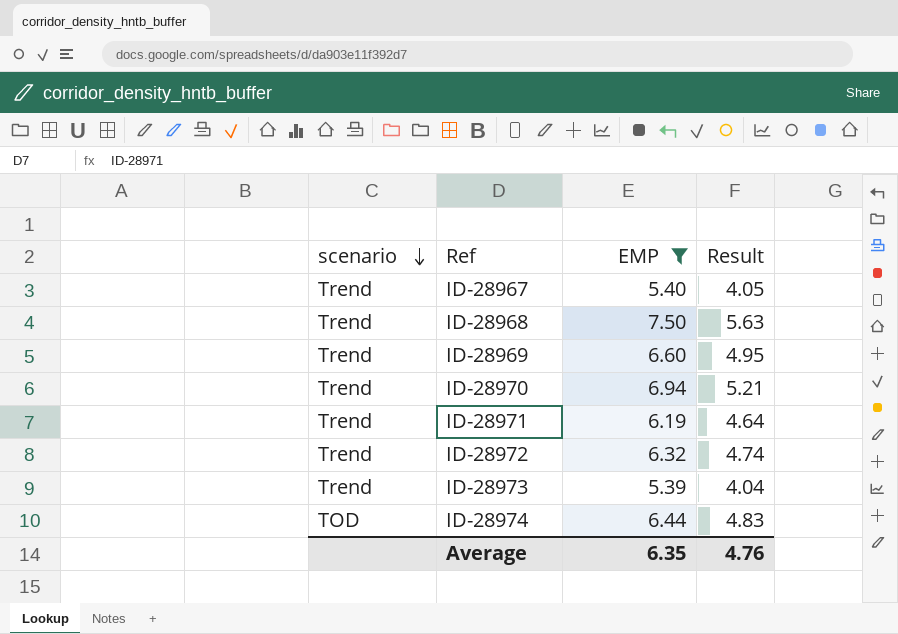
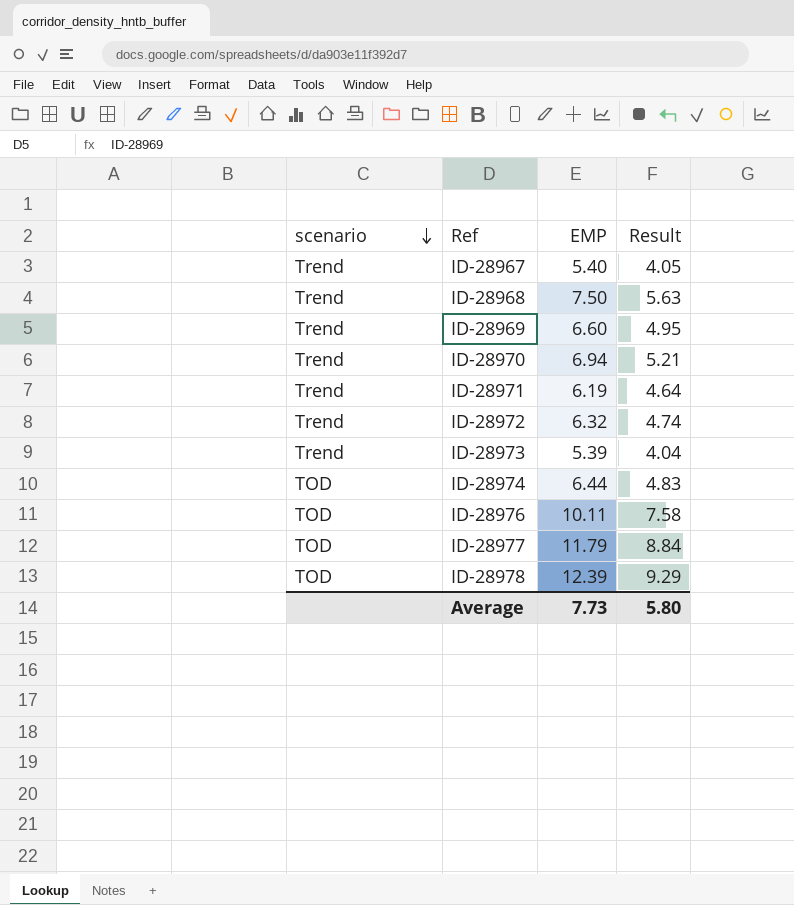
filter: EMP <= 7.50 -> none
Average | EMP: 6.35 -> 7.73
Average | Result: 4.76 -> 5.80

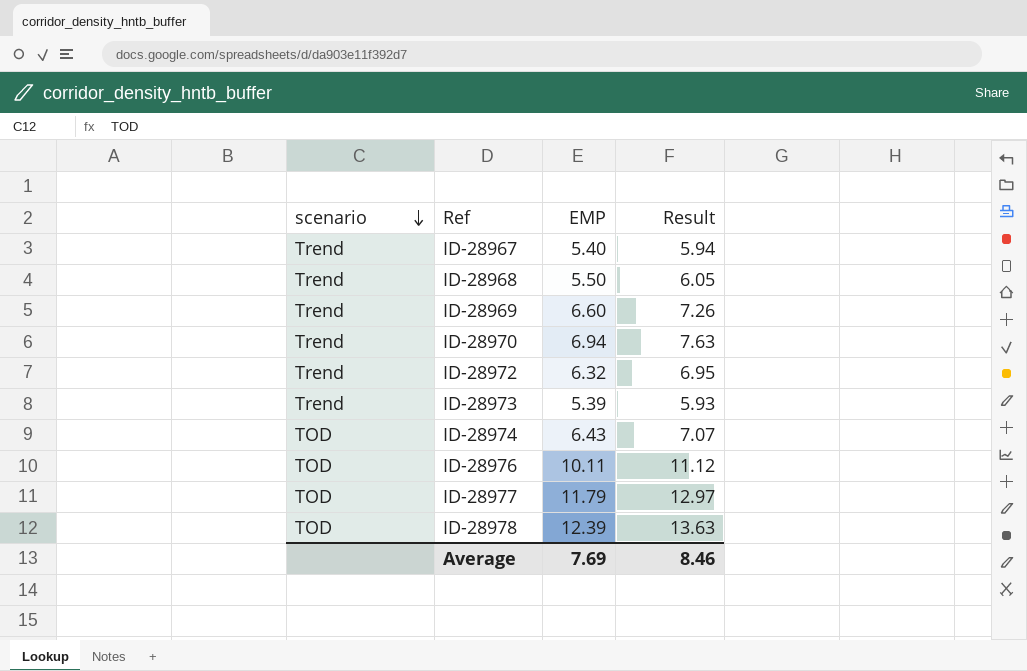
column Result | formula: [EMP] * 0.75 -> [EMP] * 1.1
row ID-28971: Trend | 6.19 | 4.64 -> none
ID-28968 | EMP: 7.50 -> 5.50
ID-28974 | EMP: 6.44 -> 6.43
Average | EMP: 7.73 -> 7.69
Average | Result: 5.80 -> 8.46

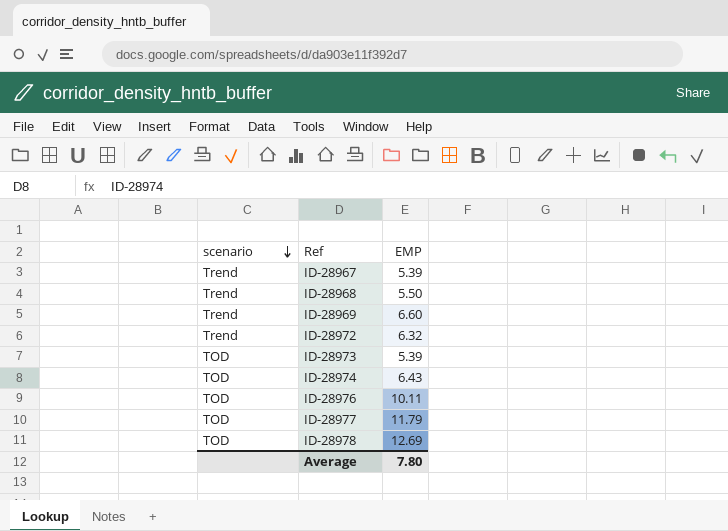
column Result | formula: [EMP] * 1.1 -> none
row ID-28970: Trend | 6.94 | 7.63 -> none
ID-28967 | EMP: 5.40 -> 5.39
ID-28973 | scenario: Trend -> TOD
ID-28978 | EMP: 12.39 -> 12.69
Average | EMP: 7.69 -> 7.80

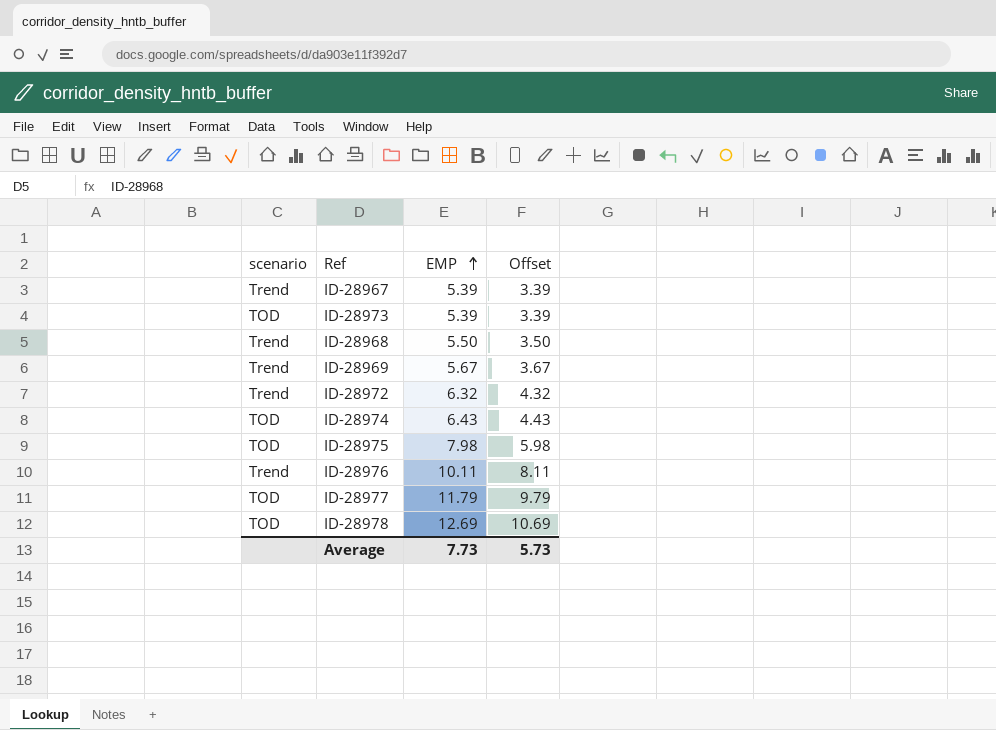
row order: scenario descending -> EMP ascending
column Offset | formula: none -> [EMP] - 2
ID-28969 | EMP: 6.60 -> 5.67
row ID-28975: none -> TOD | 7.98 | 5.98
ID-28976 | scenario: TOD -> Trend
Average | EMP: 7.80 -> 7.73

